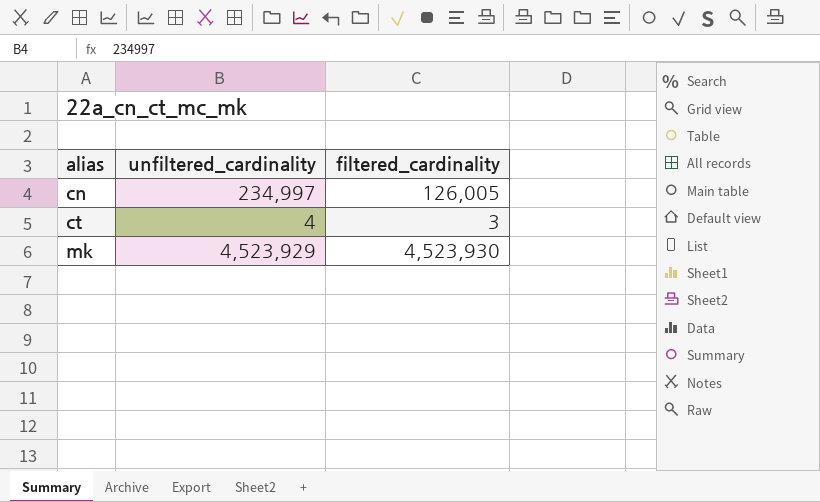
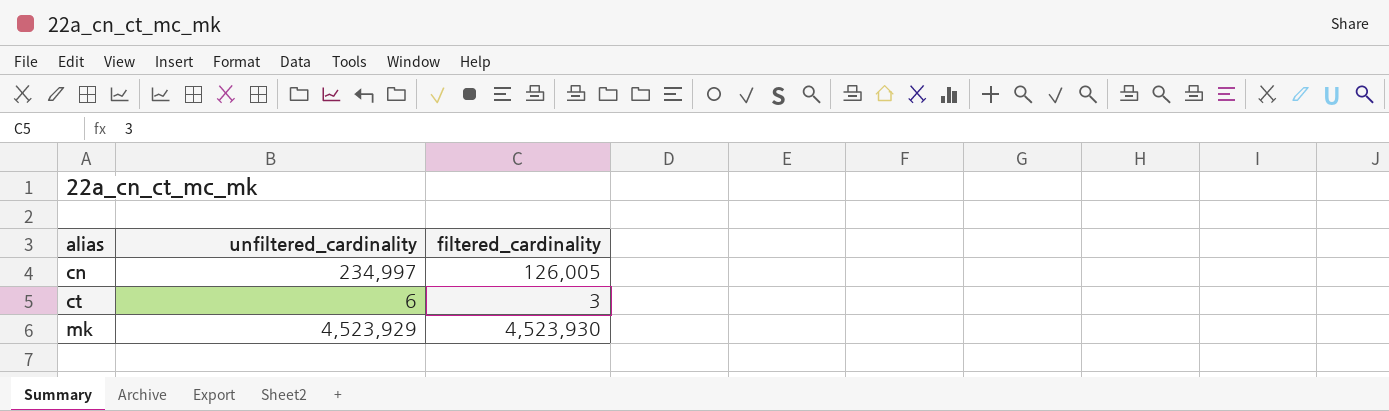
ct | unfiltered_cardinality: 4 -> 6

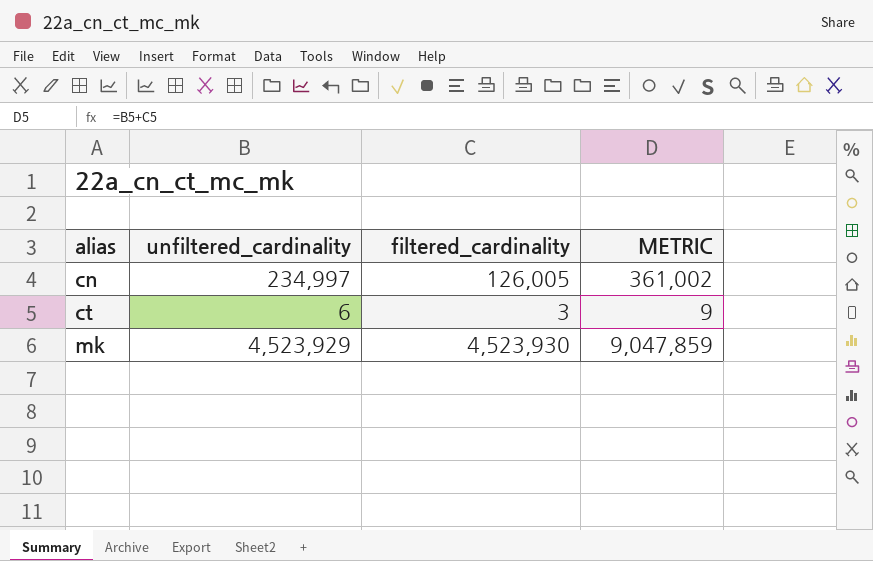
column METRIC | formula: none -> [unfiltered_cardinality] + [filtered_cardinality]

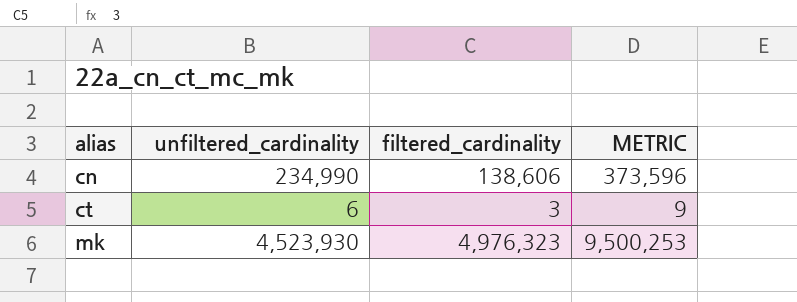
cn | unfiltered_cardinality: 234,997 -> 234,990
cn | filtered_cardinality: 126,005 -> 138,606
cn | METRIC: 361,002 -> 373,596
mk | unfiltered_cardinality: 4,523,929 -> 4,523,930
mk | filtered_cardinality: 4,523,930 -> 4,976,323
mk | METRIC: 9,047,859 -> 9,500,253

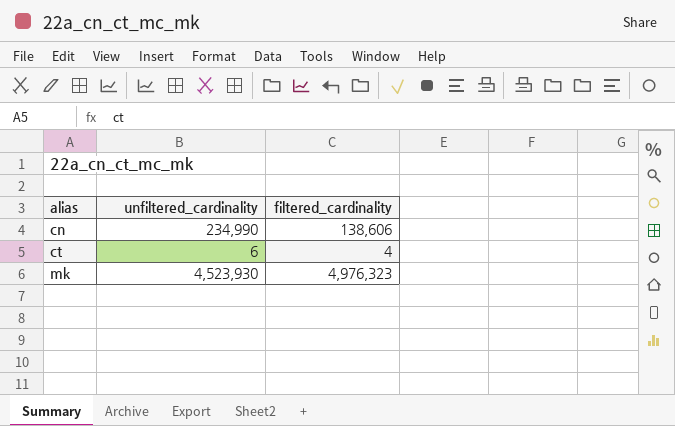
column METRIC | formula: [unfiltered_cardinality] + [filtered_cardinality] -> none
ct | filtered_cardinality: 3 -> 4

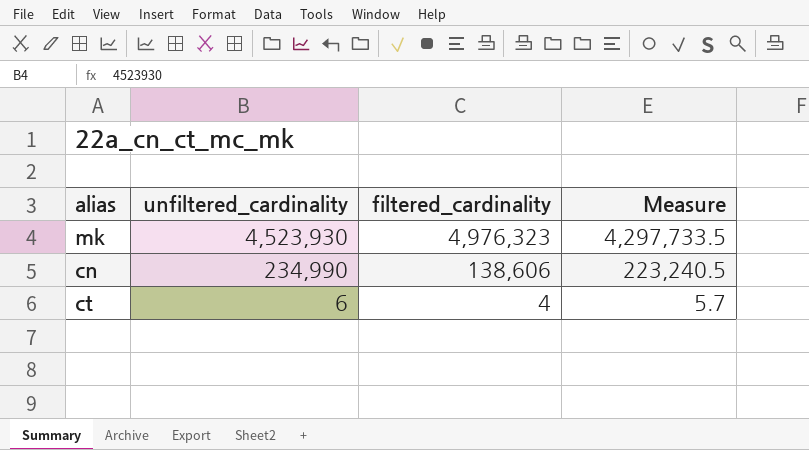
row order: alias ascending -> unfiltered_cardinality descending
column Measure | formula: none -> [unfiltered_cardinality] * 0.95

